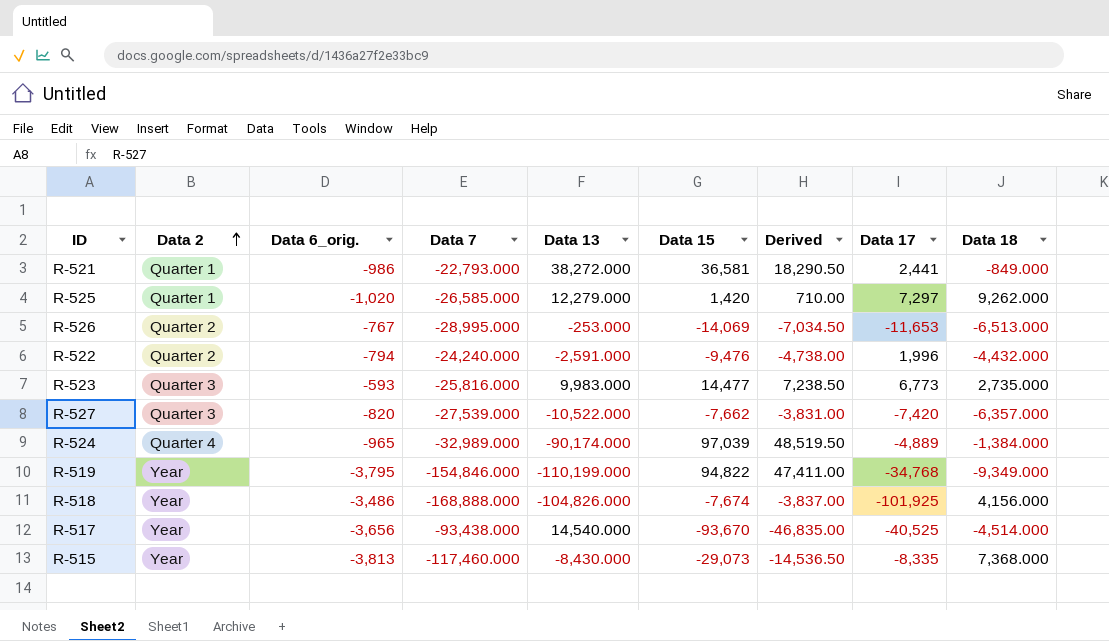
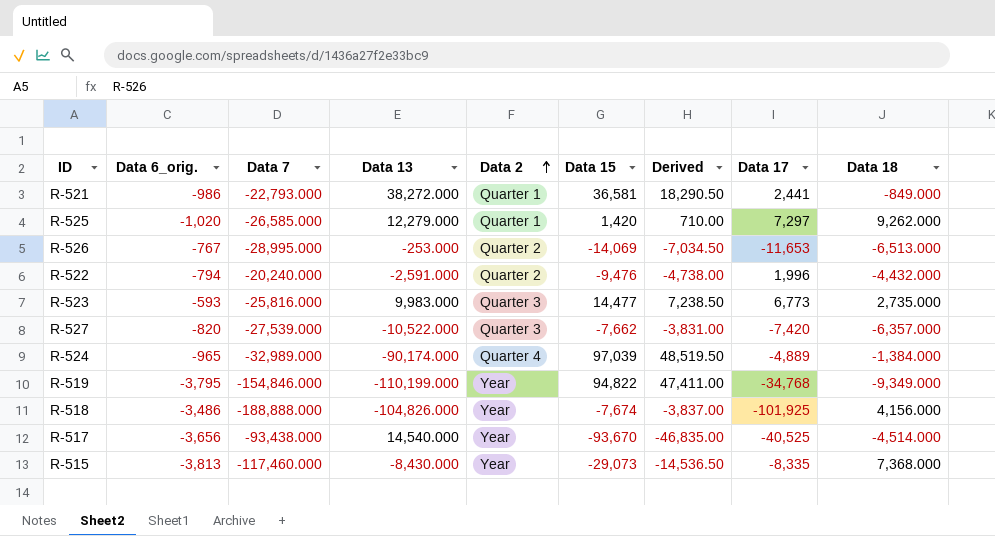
column Data 2 | position: 2 -> 5
R-522 | Data 7: -24,240.000 -> -20,240.000
R-518 | Data 7: -168,888.000 -> -188,888.000

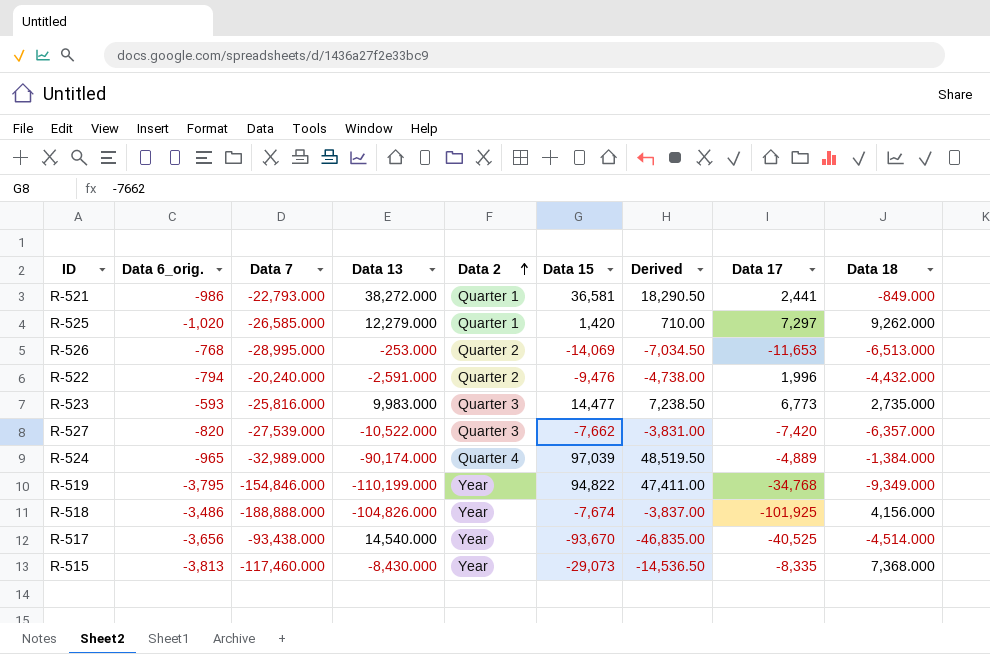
R-526 | Data 6_orig.: -767 -> -768

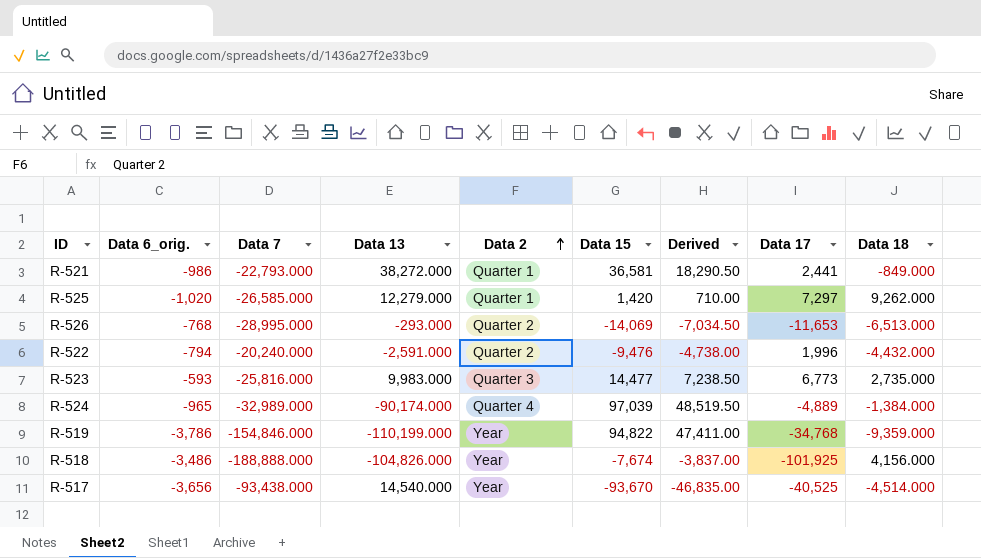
row R-527: -820 | -27,539.000 | -10,522.000 | Quarter 3 | -7,662 | -3,831.00 | -7,420 | -6,357.000 -> none
row R-515: -3,813 | -117,460.000 | -8,430.000 | Year | -29,073 | -14,536.50 | -8,335 | 7,368.000 -> none
R-526 | Data 13: -253.000 -> -293.000
R-519 | Data 6_orig.: -3,795 -> -3,786
R-519 | Data 18: -9,349.000 -> -9,359.000

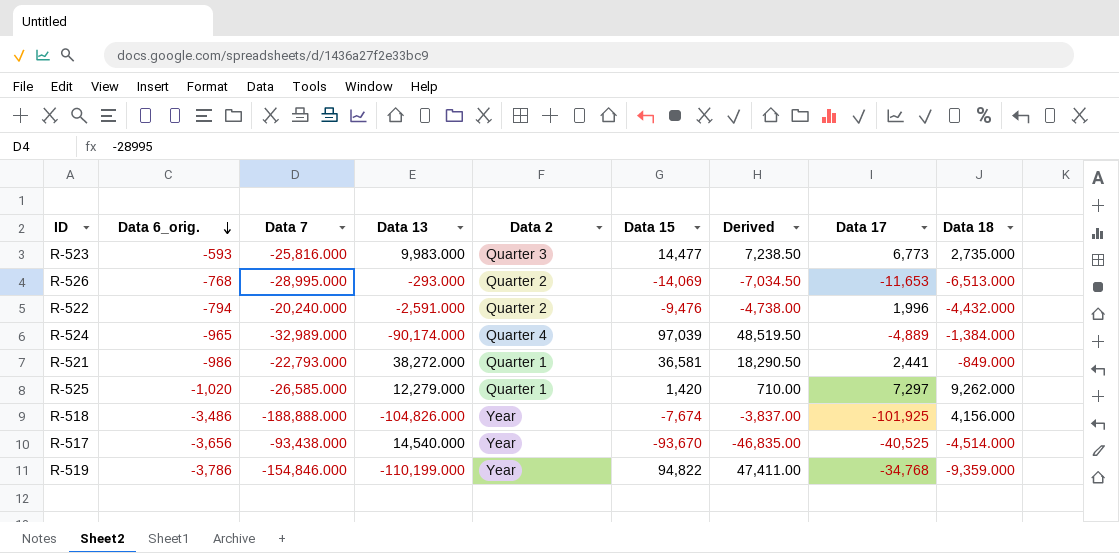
row order: Data 2 ascending -> Data 6_orig. descending

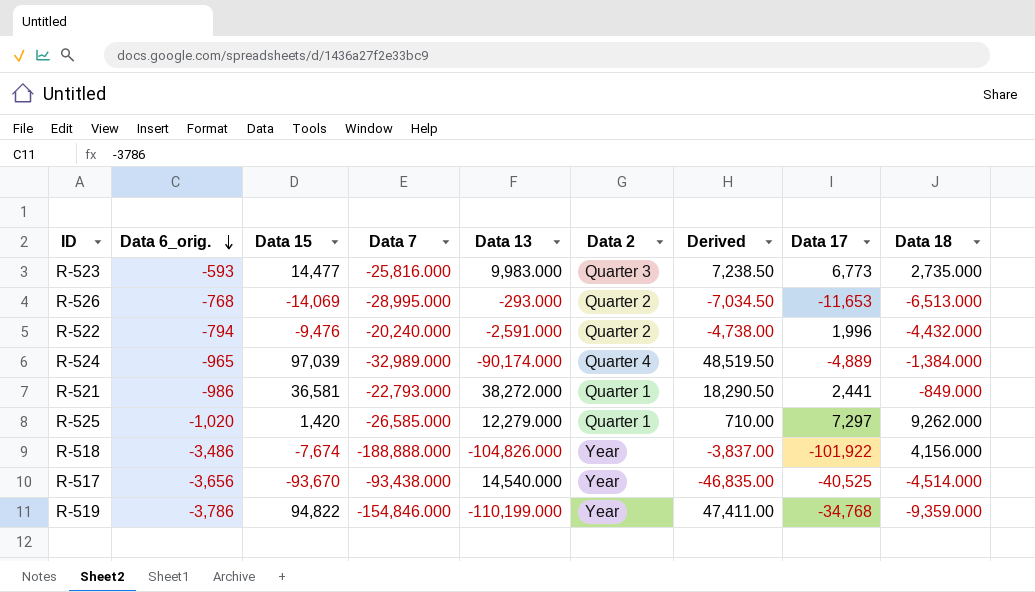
column Data 15 | position: 6 -> 3
R-518 | Data 17: -101,925 -> -101,922

